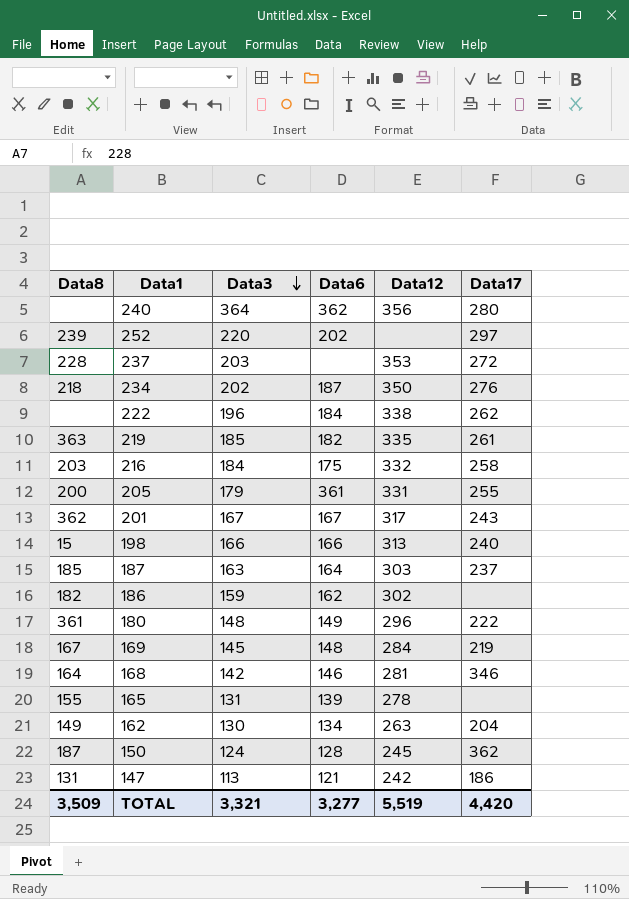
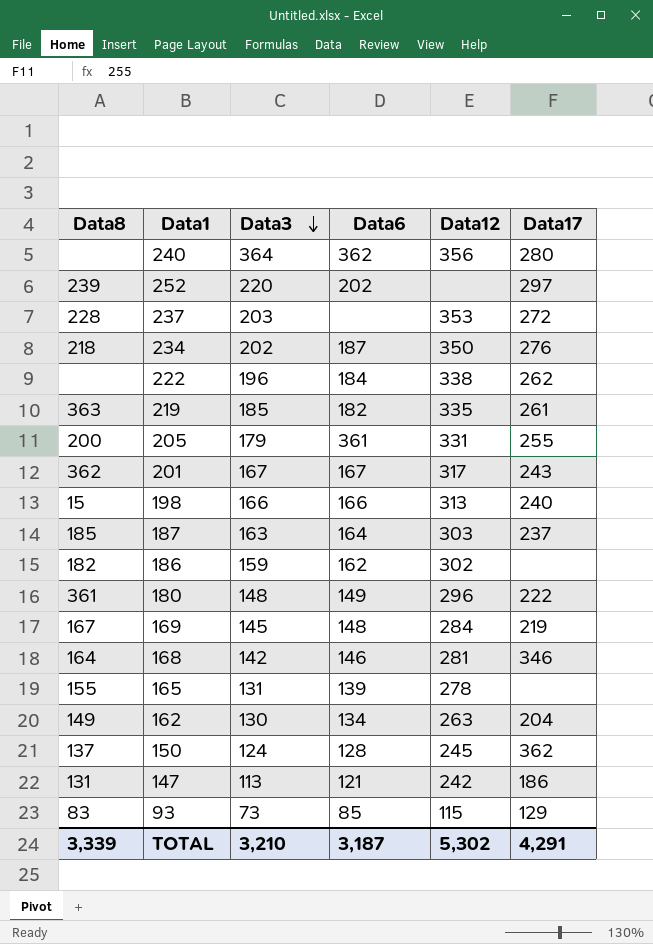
row 216: 203 | 184 | 175 | 332 | 258 -> none
150 | Data8: 187 -> 137
row 93: none -> 83 | 73 | 85 | 115 | 129
TOTAL | Data8: 3,509 -> 3,339
TOTAL | Data3: 3,321 -> 3,210
TOTAL | Data6: 3,277 -> 3,187
TOTAL | Data12: 5,519 -> 5,302
TOTAL | Data17: 4,420 -> 4,291

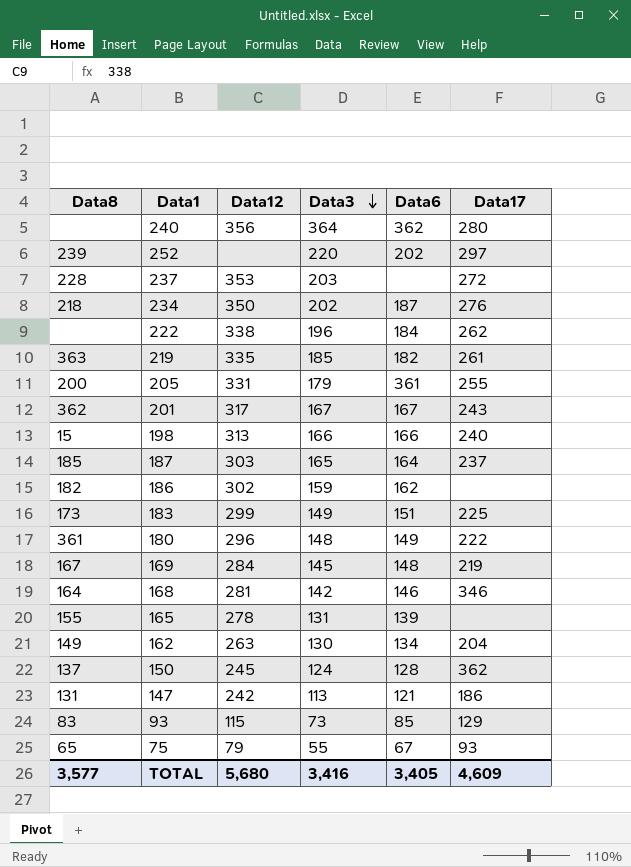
column Data12 | position: 5 -> 3
187 | Data3: 163 -> 165
row 183: none -> 173 | 299 | 149 | 151 | 225
row 75: none -> 65 | 79 | 55 | 67 | 93
TOTAL | Data8: 3,339 -> 3,577
TOTAL | Data12: 5,302 -> 5,680
TOTAL | Data3: 3,210 -> 3,416
TOTAL | Data6: 3,187 -> 3,405
TOTAL | Data17: 4,291 -> 4,609

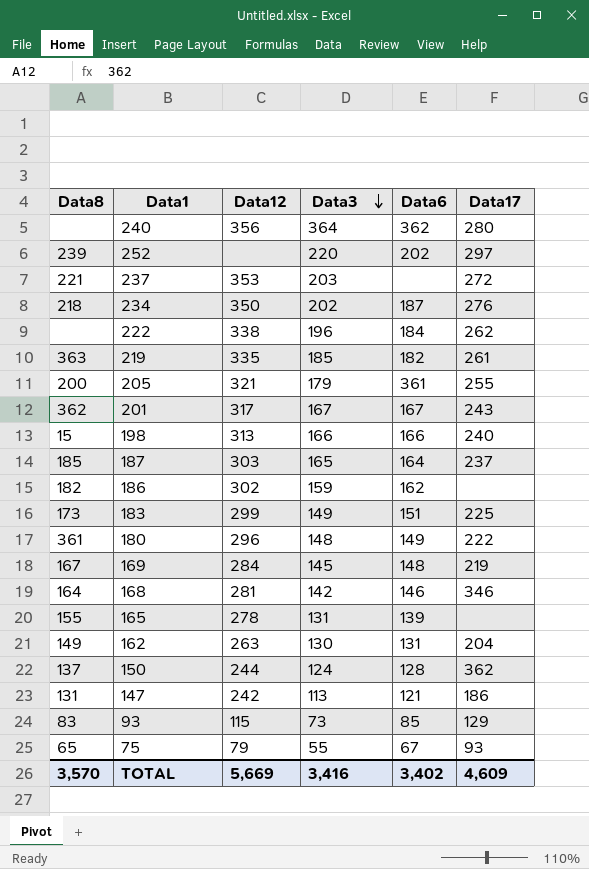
237 | Data8: 228 -> 221
205 | Data12: 331 -> 321
162 | Data6: 134 -> 131
150 | Data12: 245 -> 244
TOTAL | Data8: 3,577 -> 3,570
TOTAL | Data12: 5,680 -> 5,669
TOTAL | Data6: 3,405 -> 3,402

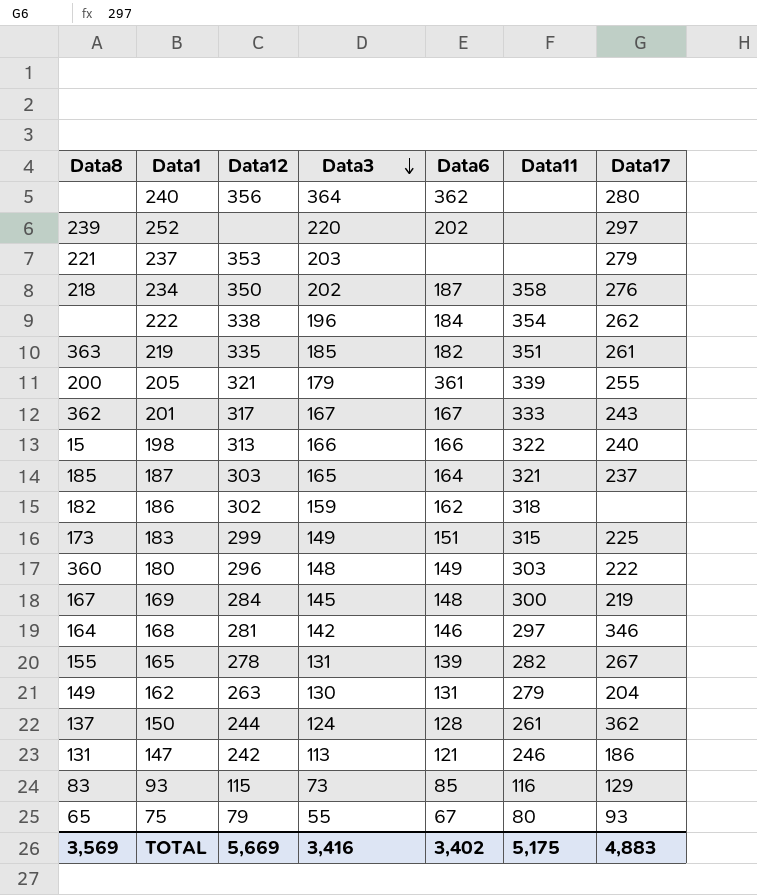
column Data11 | position: none -> 6
237 | Data17: 272 -> 279
180 | Data8: 361 -> 360
165 | Data17: none -> 267
TOTAL | Data8: 3,570 -> 3,569
TOTAL | Data17: 4,609 -> 4,883

